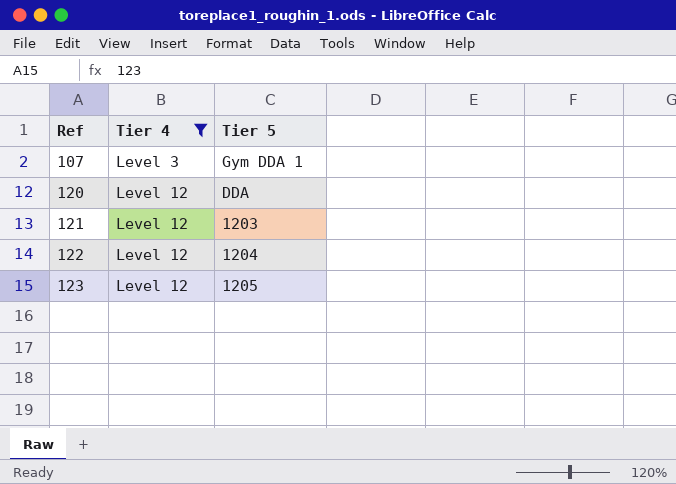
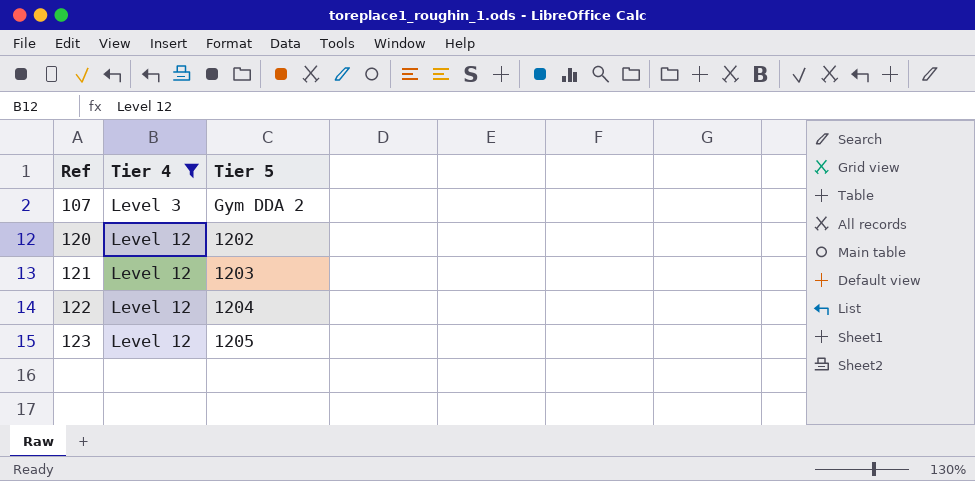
107 | Tier 5: Gym DDA 1 -> Gym DDA 2
120 | Tier 5: DDA -> 1202

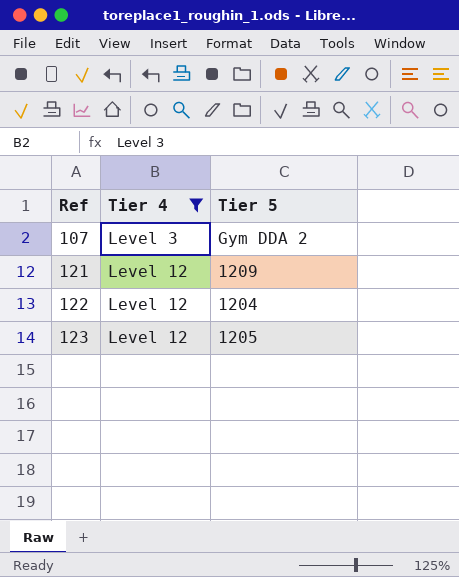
row 120: Level 12 | 1202 -> none
121 | Tier 5: 1203 -> 1209

